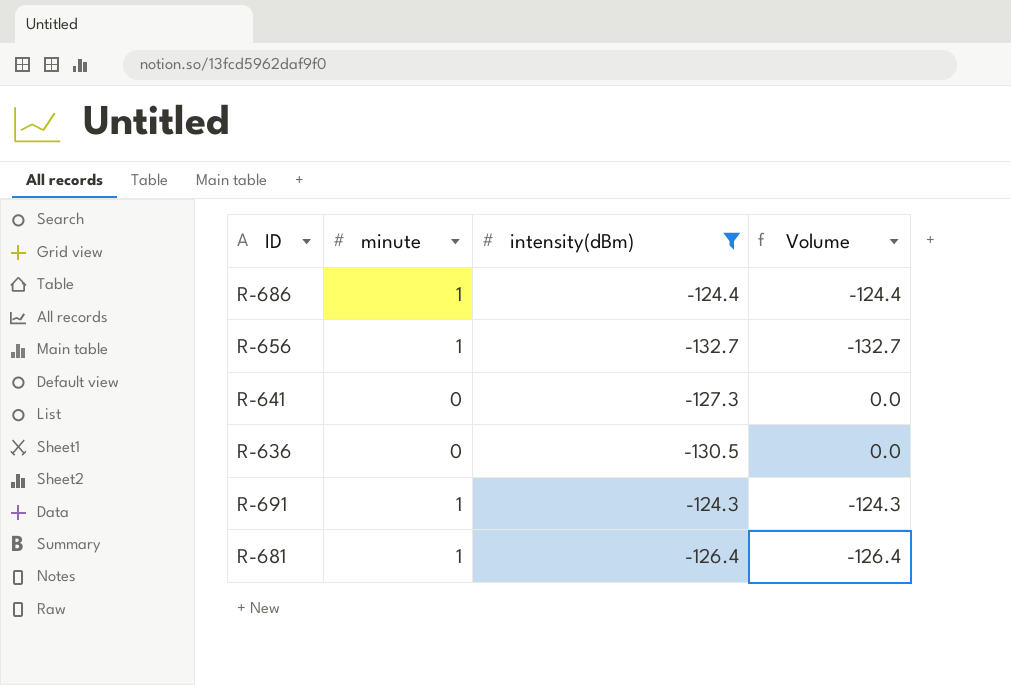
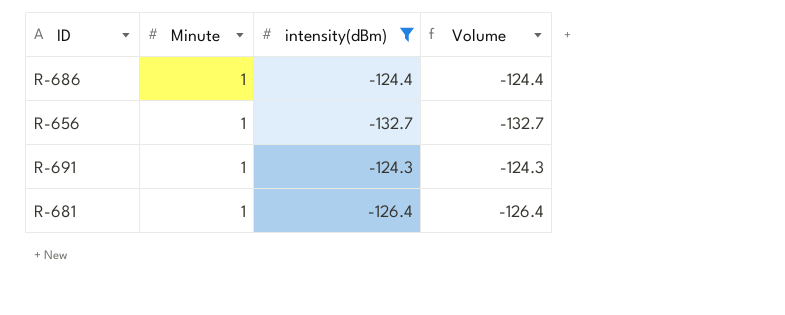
column name: minute -> Minute
row R-641: 0 | -127.3 | 0.0 -> none
row R-636: 0 | -130.5 | 0.0 -> none

